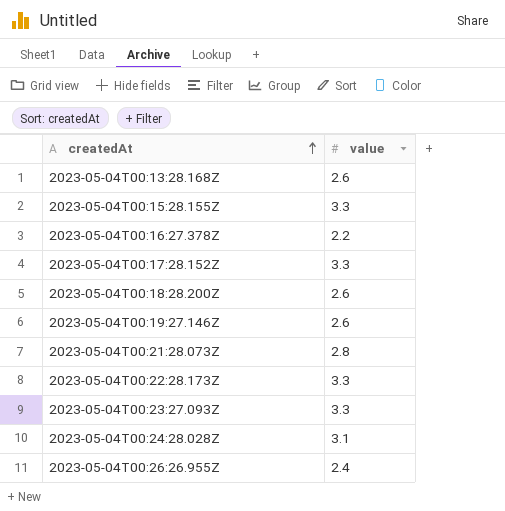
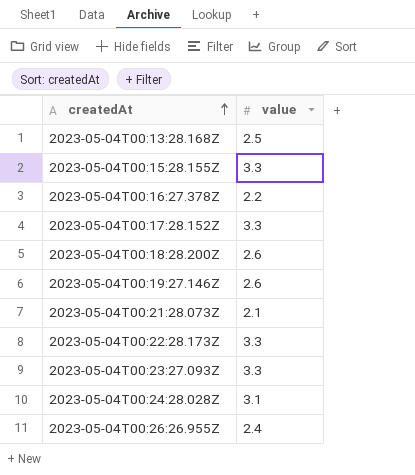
2023-05-04T00:13:28.168Z | value: 2.6 -> 2.5
2023-05-04T00:21:28.073Z | value: 2.8 -> 2.1

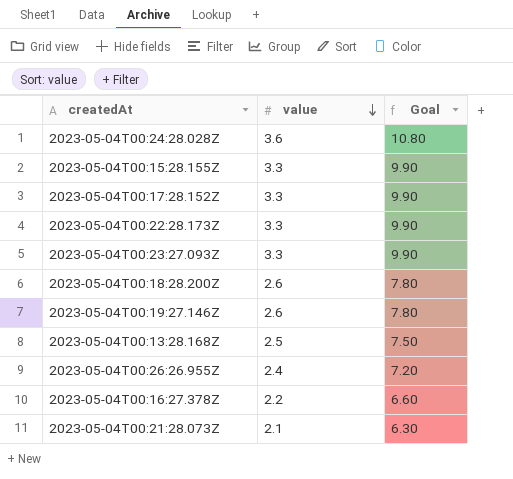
row order: createdAt ascending -> value descending
column Goal | formula: none -> [value] * 3
2023-05-04T00:24:28.028Z | value: 3.1 -> 3.6

